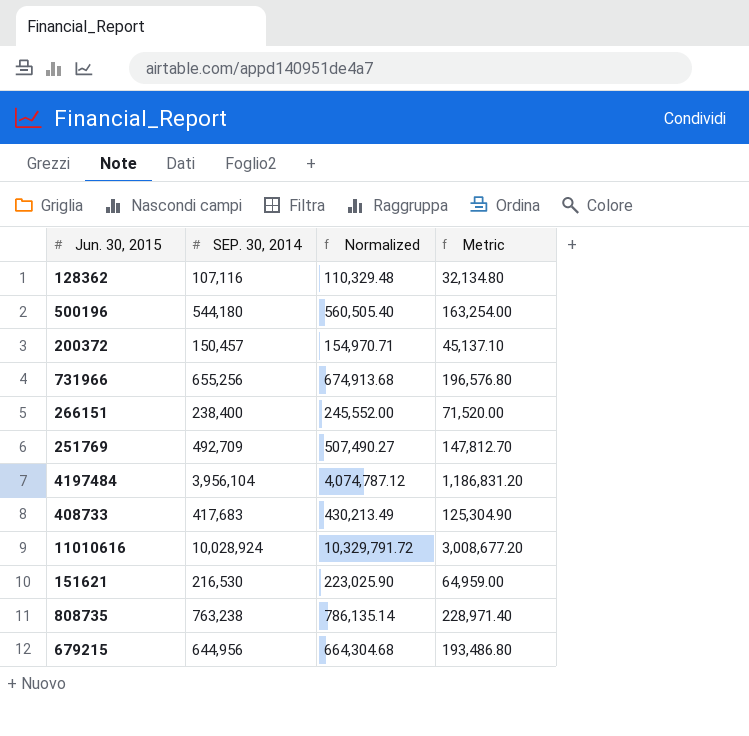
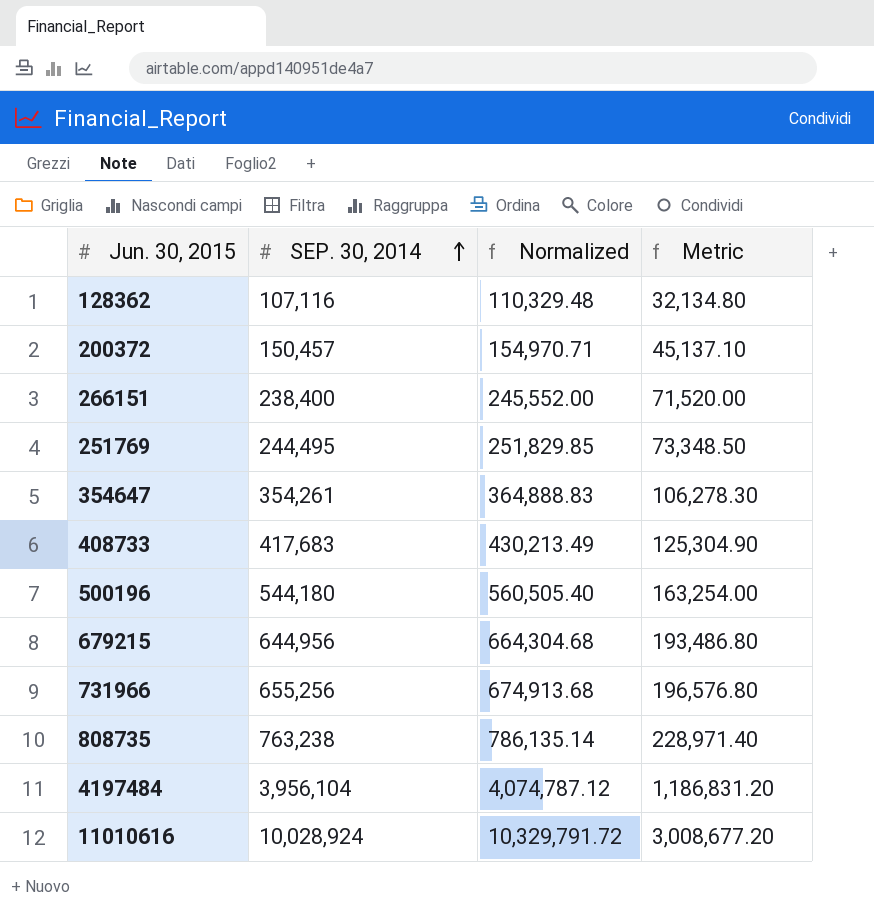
row order: none -> SEP. 30, 2014 ascending
row 151621: 216,530 | 223,025.90 | 64,959.00 -> none
251769 | SEP. 30, 2014: 492,709 -> 244,495
251769 | Normalized: 507,490.27 -> 251,829.85
251769 | Metric: 147,812.70 -> 73,348.50
row 354647: none -> 354,261 | 364,888.83 | 106,278.30

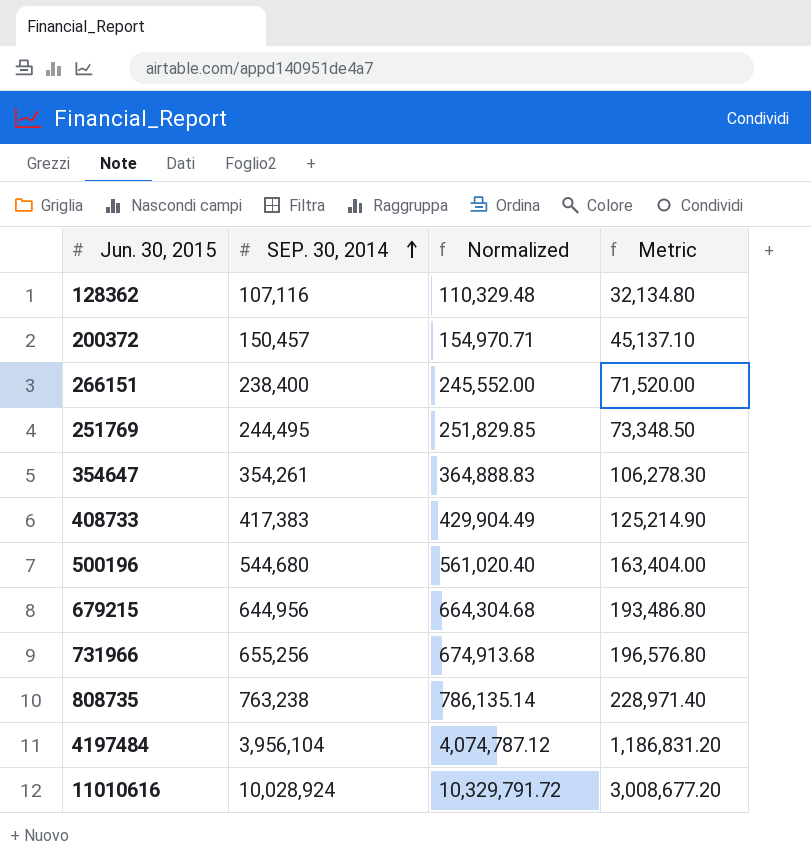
408733 | SEP. 30, 2014: 417,683 -> 417,383
408733 | Normalized: 430,213.49 -> 429,904.49
408733 | Metric: 125,304.90 -> 125,214.90
500196 | SEP. 30, 2014: 544,180 -> 544,680
500196 | Normalized: 560,505.40 -> 561,020.40
500196 | Metric: 163,254.00 -> 163,404.00

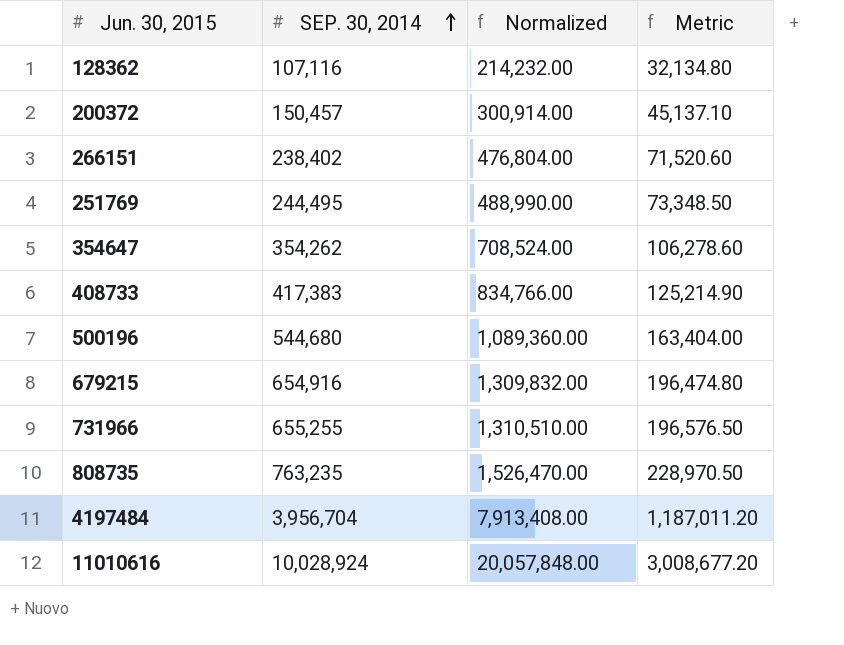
column Normalized | formula: [SEP. 30, 2014] * 1.03 -> [SEP. 30, 2014] * 2
266151 | SEP. 30, 2014: 238,400 -> 238,402
266151 | Metric: 71,520.00 -> 71,520.60
354647 | SEP. 30, 2014: 354,261 -> 354,262
354647 | Metric: 106,278.30 -> 106,278.60
679215 | SEP. 30, 2014: 644,956 -> 654,916
679215 | Metric: 193,486.80 -> 196,474.80
731966 | SEP. 30, 2014: 655,256 -> 655,255
731966 | Metric: 196,576.80 -> 196,576.50
808735 | SEP. 30, 2014: 763,238 -> 763,235
808735 | Metric: 228,971.40 -> 228,970.50
4197484 | SEP. 30, 2014: 3,956,104 -> 3,956,704
4197484 | Metric: 1,186,831.20 -> 1,187,011.20

